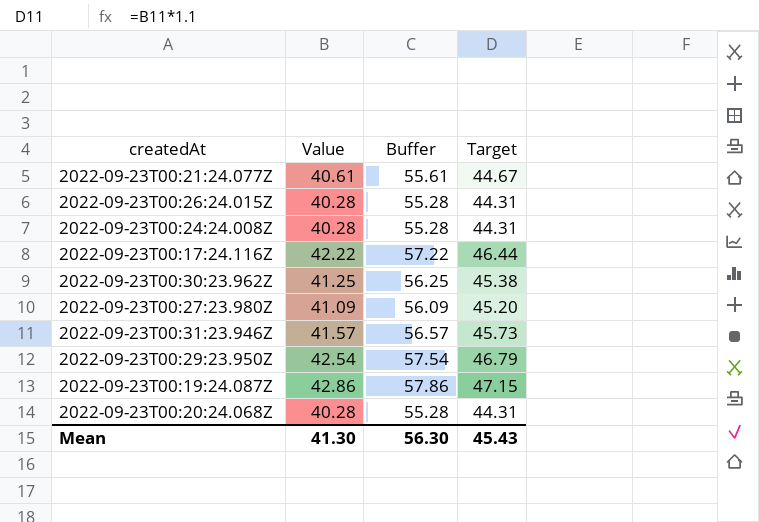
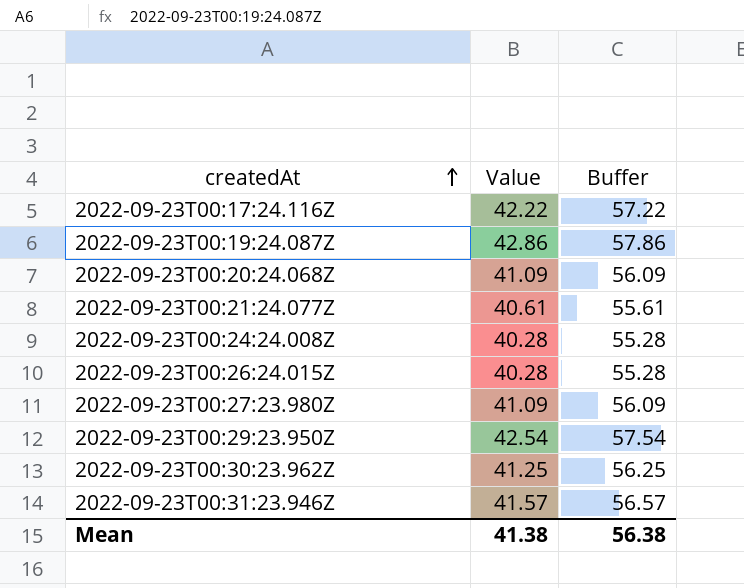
row order: none -> createdAt ascending
column Target | formula: [Value] * 1.1 -> none
2022-09-23T00:20:24.068Z | Value: 40.28 -> 41.09
2022-09-23T00:20:24.068Z | Buffer: 55.28 -> 56.09
Mean | Value: 41.30 -> 41.38
Mean | Buffer: 56.30 -> 56.38

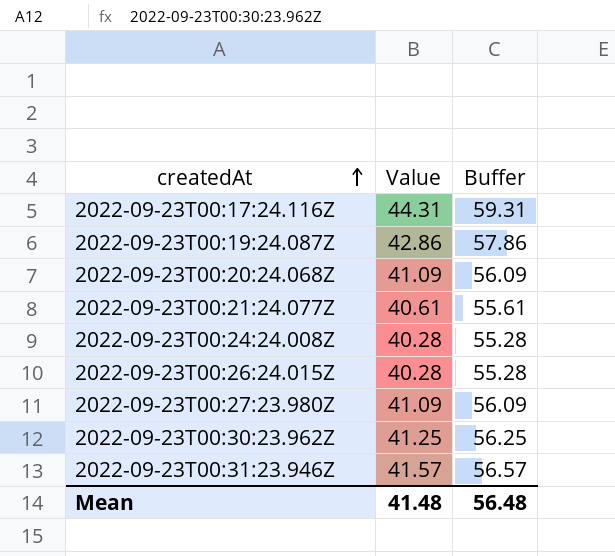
row 2022-09-23T00:29:23.950Z: 42.54 | 57.54 -> none
2022-09-23T00:17:24.116Z | Value: 42.22 -> 44.31
2022-09-23T00:17:24.116Z | Buffer: 57.22 -> 59.31
Mean | Value: 41.38 -> 41.48
Mean | Buffer: 56.38 -> 56.48

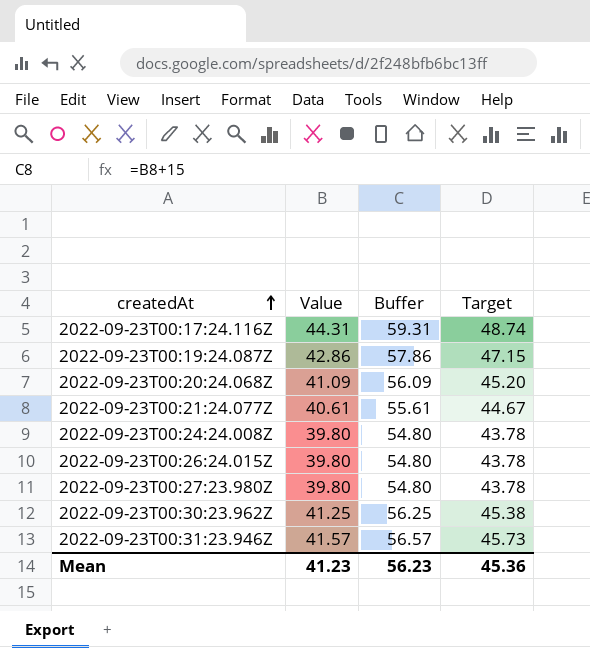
column Target | formula: none -> [Value] * 1.1
2022-09-23T00:24:24.008Z | Value: 40.28 -> 39.80
2022-09-23T00:24:24.008Z | Buffer: 55.28 -> 54.80
2022-09-23T00:26:24.015Z | Value: 40.28 -> 39.80
2022-09-23T00:26:24.015Z | Buffer: 55.28 -> 54.80
2022-09-23T00:27:23.980Z | Value: 41.09 -> 39.80
2022-09-23T00:27:23.980Z | Buffer: 56.09 -> 54.80
Mean | Value: 41.48 -> 41.23
Mean | Buffer: 56.48 -> 56.23

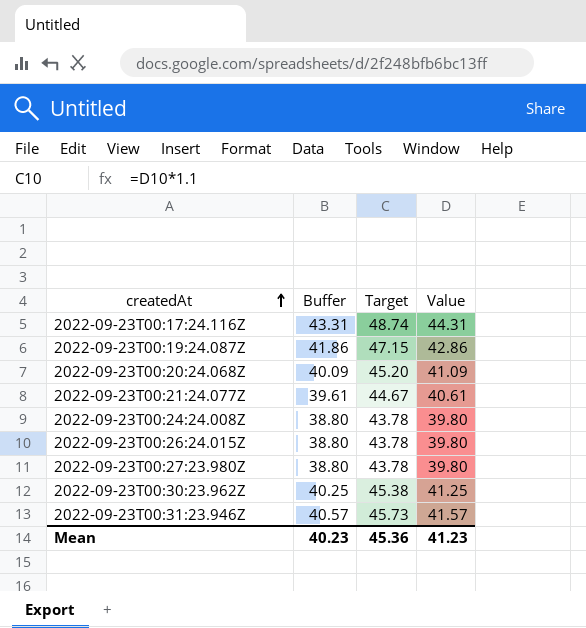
column Buffer | formula: [Value] + 15 -> [Value] - 1
column Value | position: 2 -> 4
Mean | Buffer: 56.23 -> 40.23

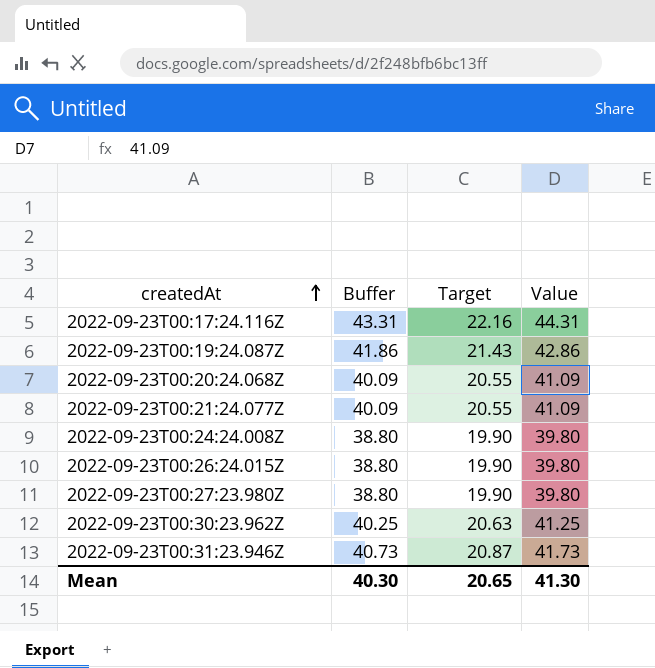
column Target | formula: [Value] * 1.1 -> [Value] * 0.5
2022-09-23T00:21:24.077Z | Buffer: 39.61 -> 40.09
2022-09-23T00:21:24.077Z | Value: 40.61 -> 41.09
2022-09-23T00:31:23.946Z | Buffer: 40.57 -> 40.73
2022-09-23T00:31:23.946Z | Value: 41.57 -> 41.73
Mean | Buffer: 40.23 -> 40.30
Mean | Target: 45.36 -> 20.65
Mean | Value: 41.23 -> 41.30

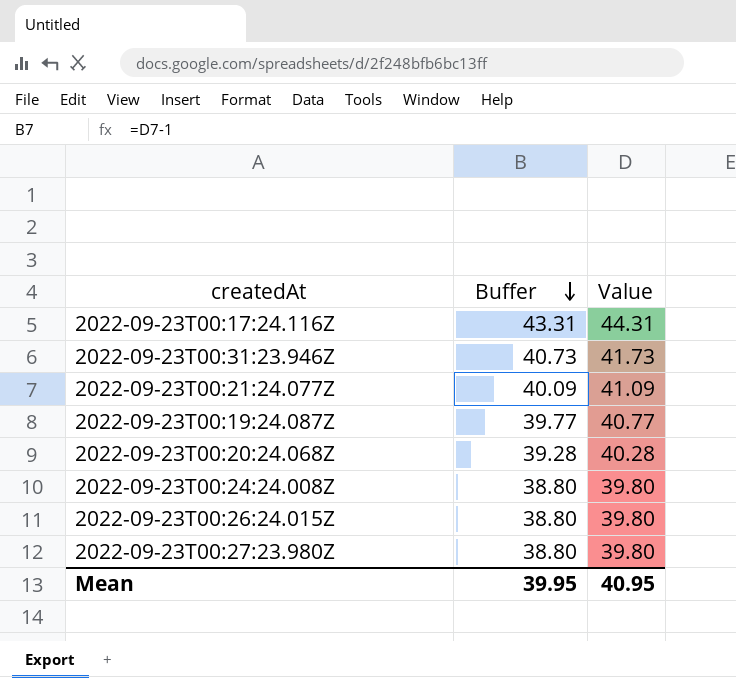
row order: createdAt ascending -> Buffer descending
column Target | formula: [Value] * 0.5 -> none
row 2022-09-23T00:30:23.962Z: 40.25 | 20.63 | 41.25 -> none
2022-09-23T00:19:24.087Z | Buffer: 41.86 -> 39.77
2022-09-23T00:19:24.087Z | Value: 42.86 -> 40.77
2022-09-23T00:20:24.068Z | Buffer: 40.09 -> 39.28
2022-09-23T00:20:24.068Z | Value: 41.09 -> 40.28
Mean | Buffer: 40.30 -> 39.95
Mean | Value: 41.30 -> 40.95

